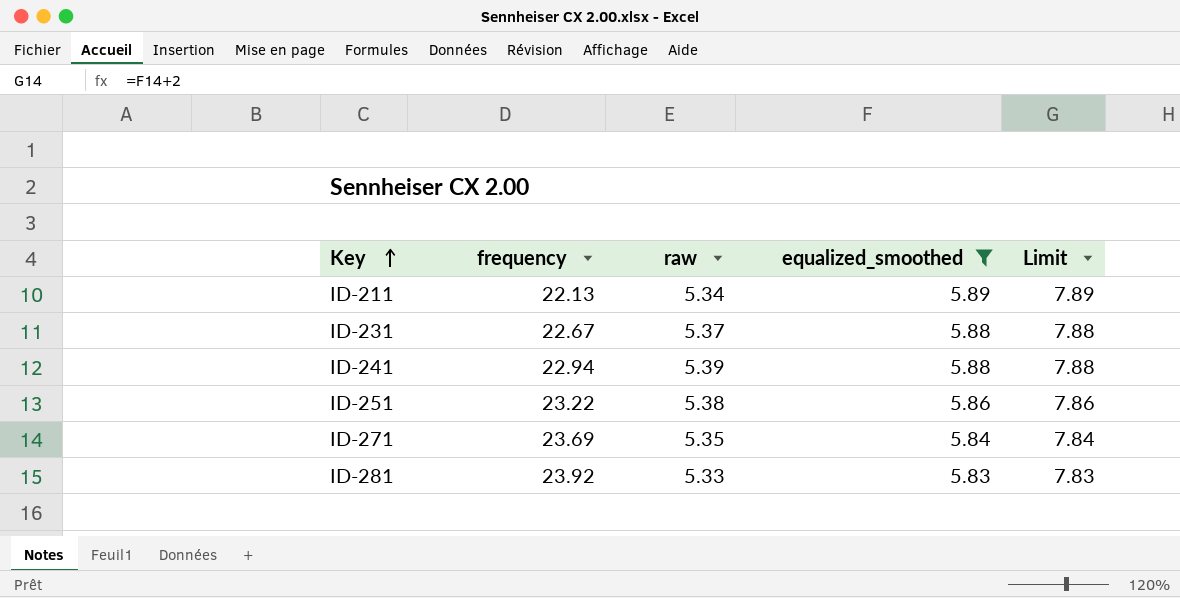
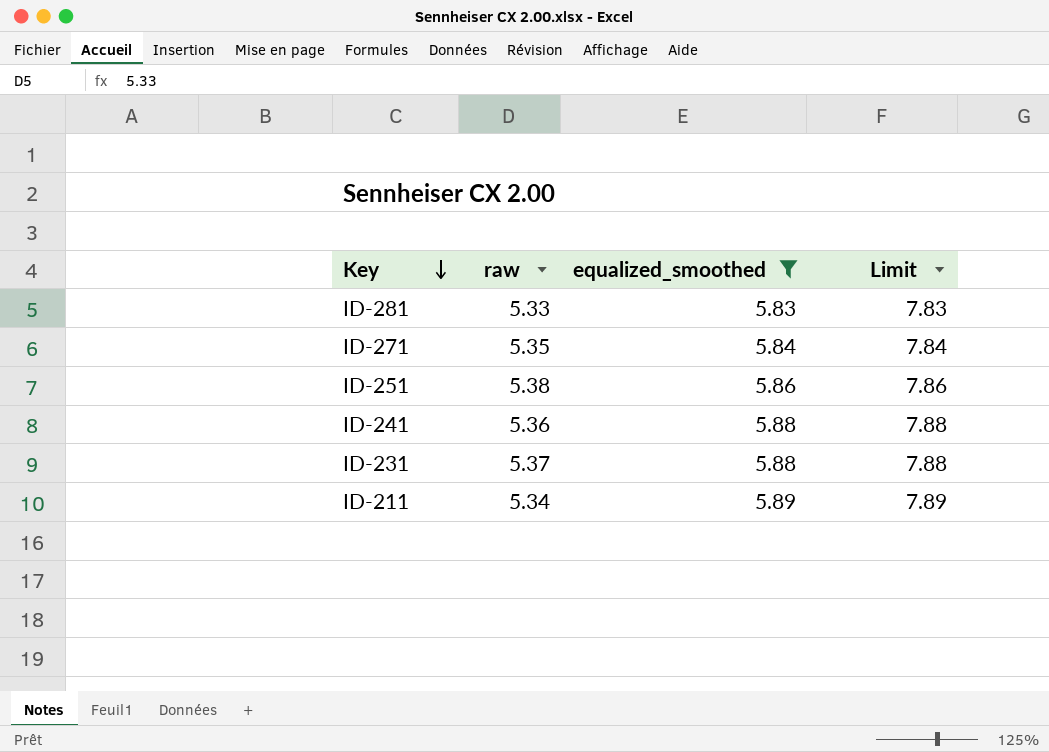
row order: Key ascending -> Key descending
column frequency | position: 2 -> none
ID-241 | raw: 5.39 -> 5.36

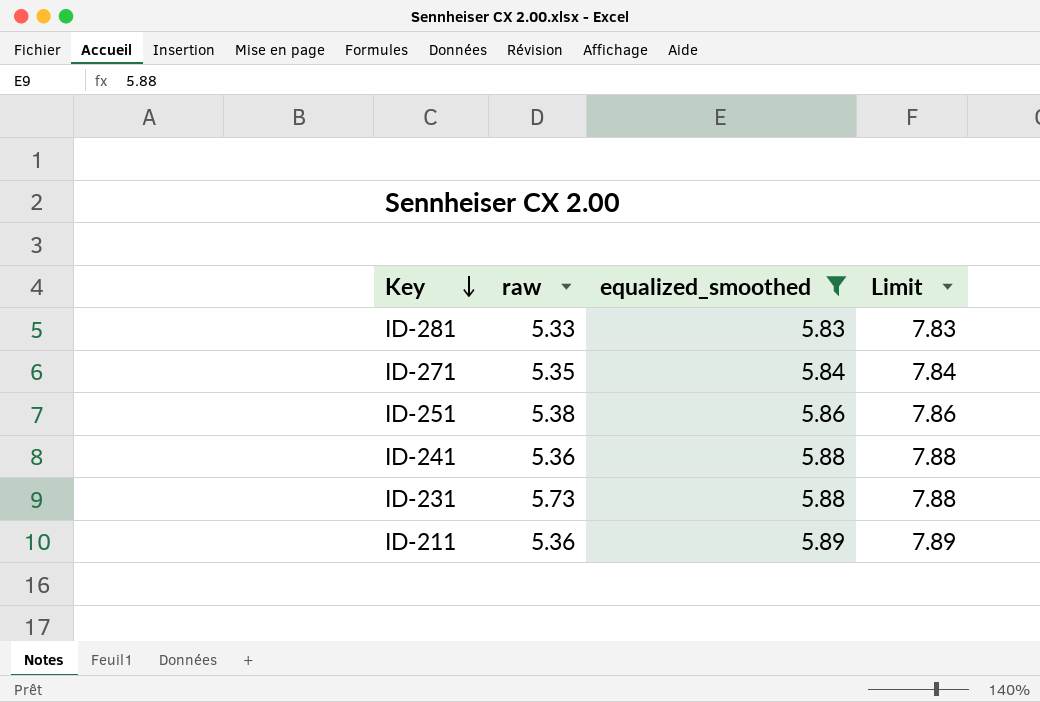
ID-231 | raw: 5.37 -> 5.73
ID-211 | raw: 5.34 -> 5.36

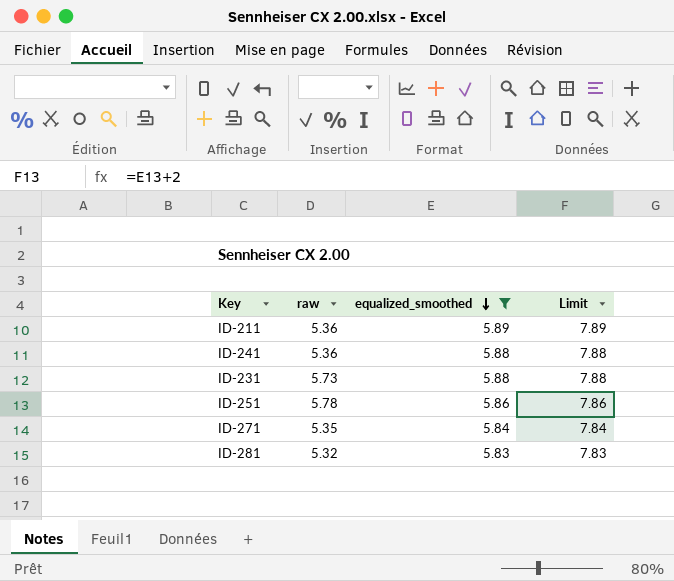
row order: Key descending -> equalized_smoothed descending
ID-251 | raw: 5.38 -> 5.78
ID-281 | raw: 5.33 -> 5.32

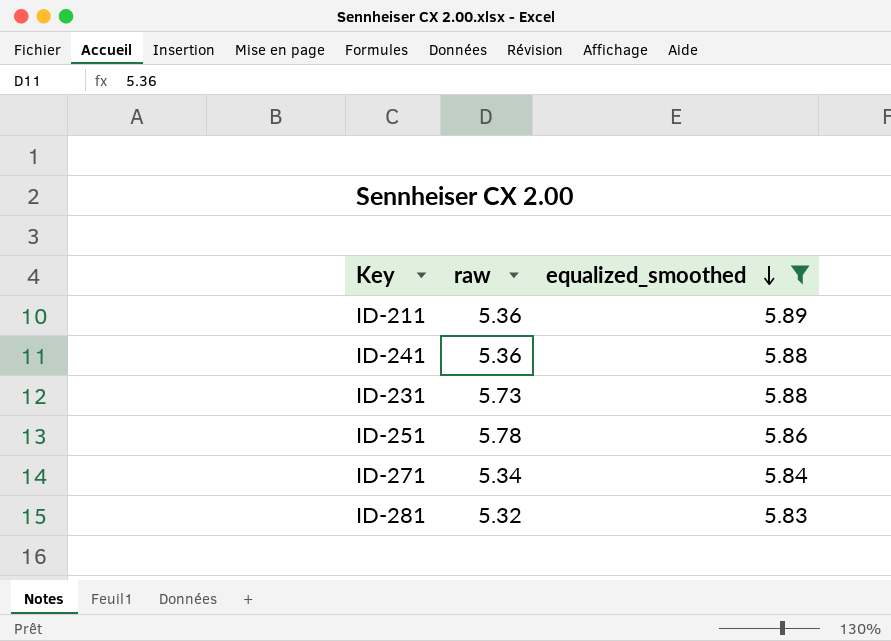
column Limit | formula: [equalized_smoothed] + 2 -> none
ID-271 | raw: 5.35 -> 5.34

